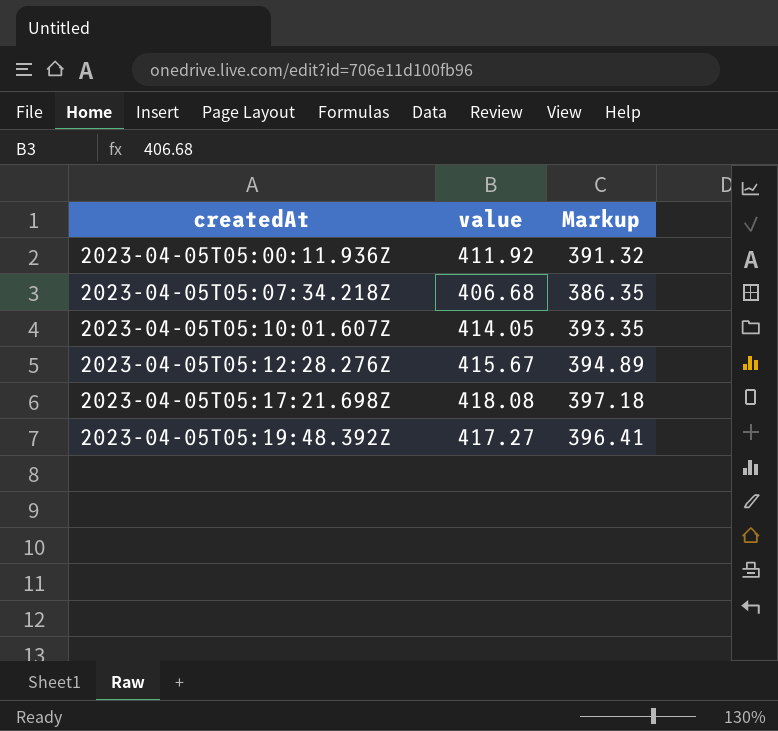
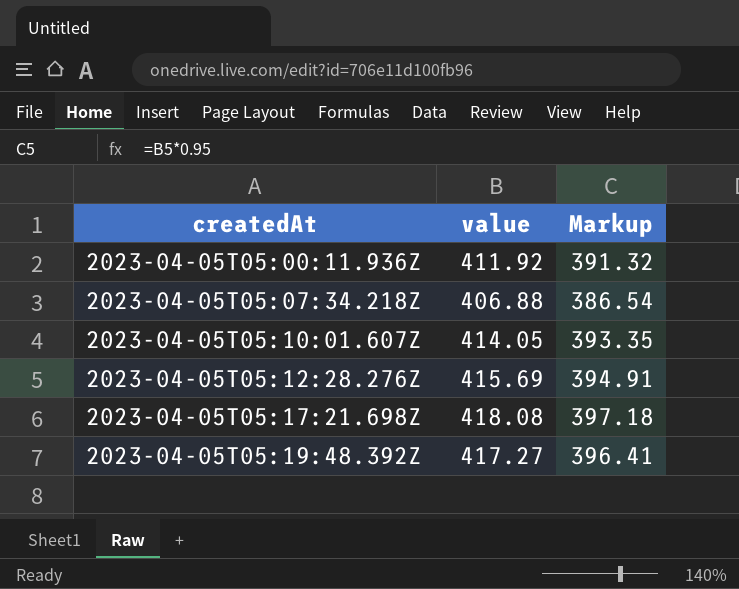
2023-04-05T05:07:34.218Z | value: 406.68 -> 406.88
2023-04-05T05:07:34.218Z | Markup: 386.35 -> 386.54
2023-04-05T05:12:28.276Z | value: 415.67 -> 415.69
2023-04-05T05:12:28.276Z | Markup: 394.89 -> 394.91

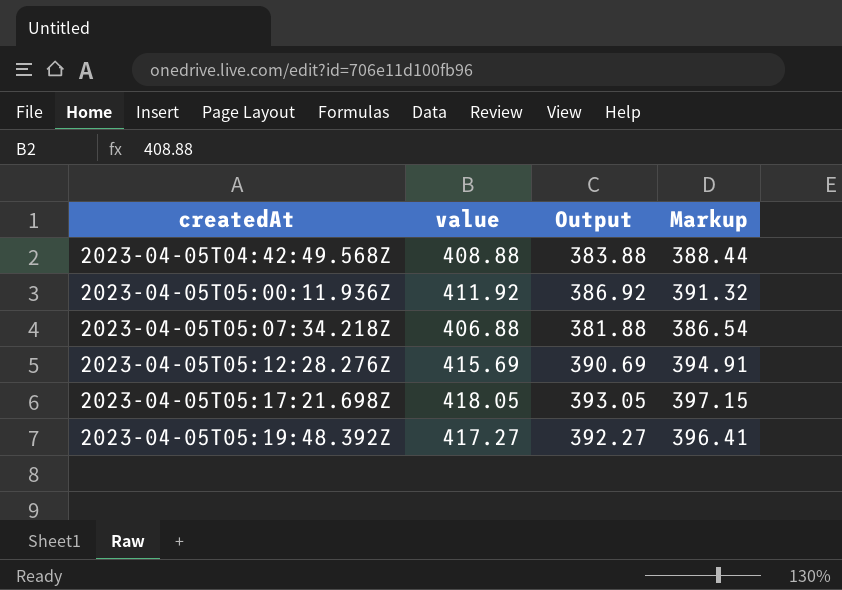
column Output | formula: none -> [value] - 25
row 2023-04-05T05:10:01.607Z: 414.05 | 393.35 -> none
row 2023-04-05T04:42:49.568Z: none -> 408.88 | 383.88 | 388.44
2023-04-05T05:17:21.698Z | value: 418.08 -> 418.05
2023-04-05T05:17:21.698Z | Markup: 397.18 -> 397.15

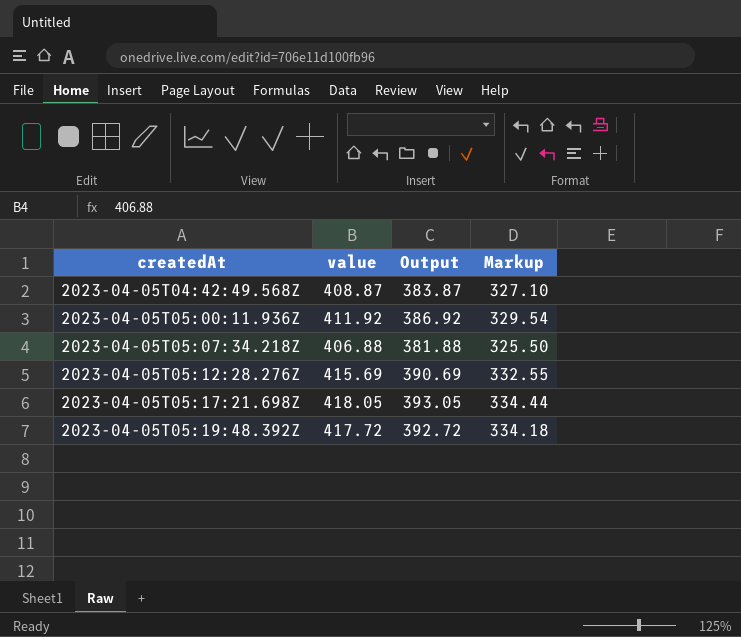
column Markup | formula: [value] * 0.95 -> [value] * 0.8
2023-04-05T04:42:49.568Z | value: 408.88 -> 408.87
2023-04-05T04:42:49.568Z | Output: 383.88 -> 383.87
2023-04-05T05:19:48.392Z | value: 417.27 -> 417.72
2023-04-05T05:19:48.392Z | Output: 392.27 -> 392.72

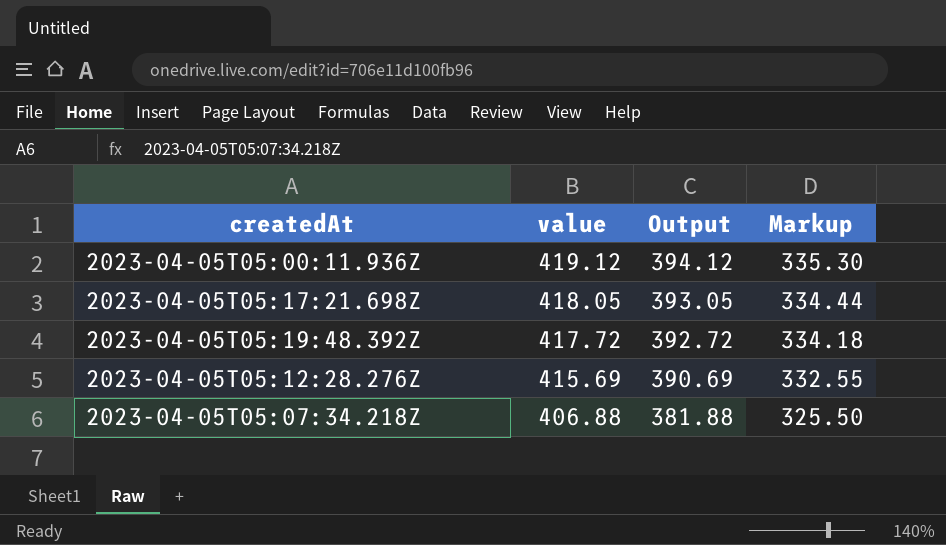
row order: createdAt ascending -> value descending
row 2023-04-05T04:42:49.568Z: 408.87 | 383.87 | 327.10 -> none
2023-04-05T05:00:11.936Z | value: 411.92 -> 419.12
2023-04-05T05:00:11.936Z | Output: 386.92 -> 394.12
2023-04-05T05:00:11.936Z | Markup: 329.54 -> 335.30

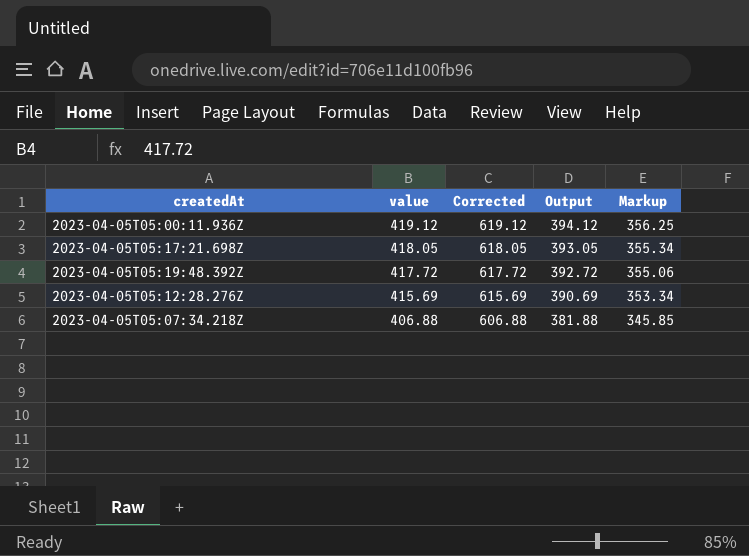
column Corrected | formula: none -> [value] + 200
column Markup | formula: [value] * 0.8 -> [value] * 0.85

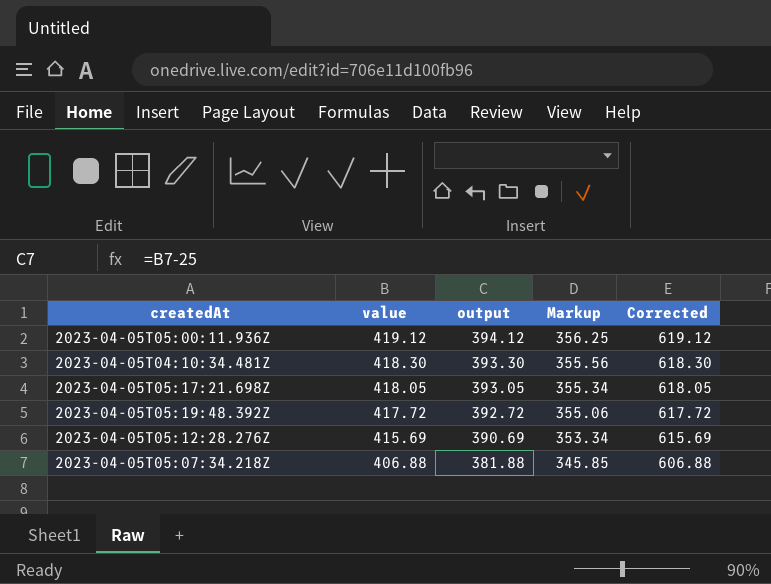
column name: Output -> output
column Corrected | position: 3 -> 5
row 2023-04-05T04:10:34.481Z: none -> 418.30 | 393.30 | 355.56 | 618.30

